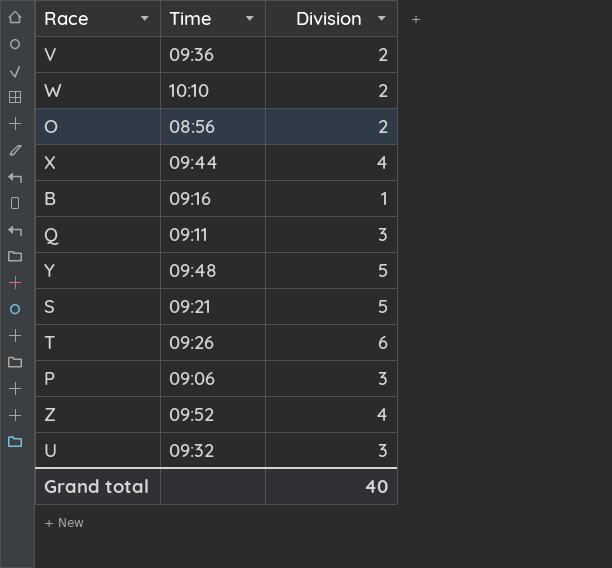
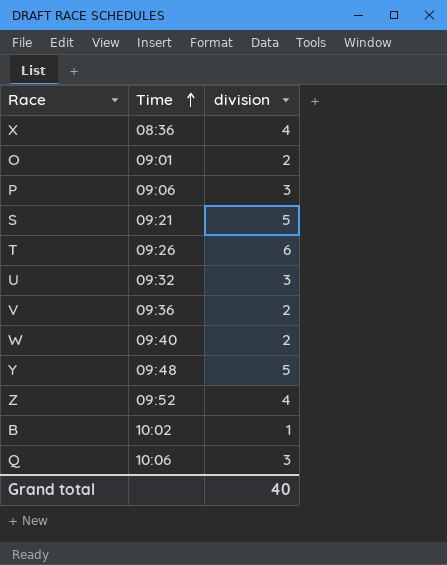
row order: none -> Time ascending
column name: Division -> division
X | Time: 09:44 -> 08:36
O | Time: 08:56 -> 09:01
W | Time: 10:10 -> 09:40
B | Time: 09:16 -> 10:02
Q | Time: 09:11 -> 10:06

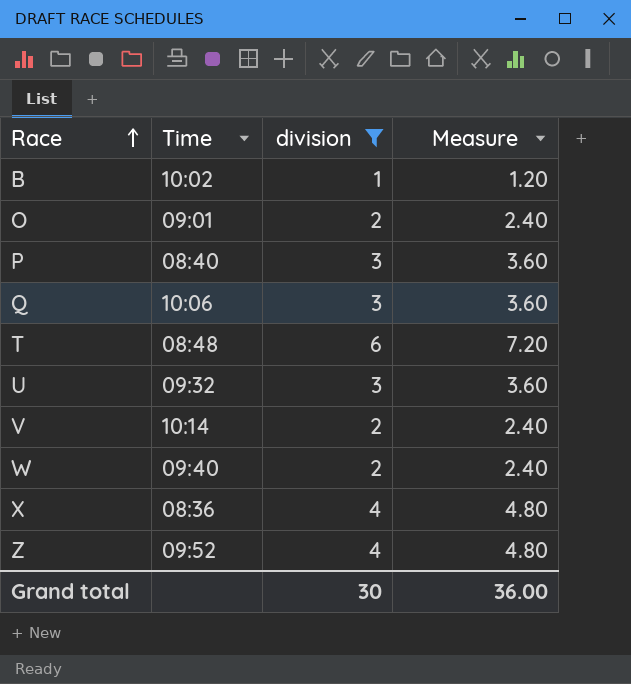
filter: none -> division != 5
row order: Time ascending -> Race ascending
column Measure | formula: none -> [division] * 1.2
P | Time: 09:06 -> 08:40
T | Time: 09:26 -> 08:48
V | Time: 09:36 -> 10:14
Grand total | division: 40 -> 30

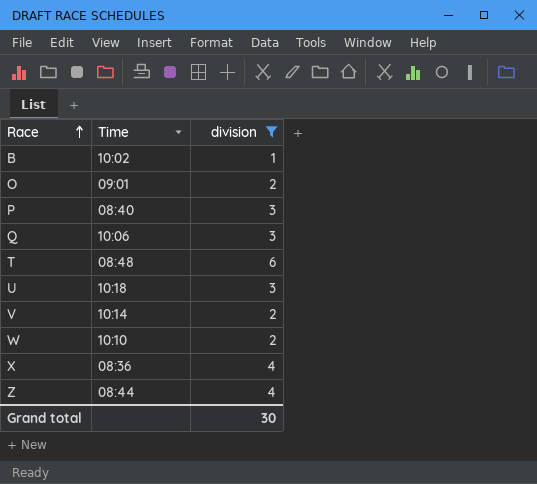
column Measure | formula: [division] * 1.2 -> none
U | Time: 09:32 -> 10:18
W | Time: 09:40 -> 10:10
Z | Time: 09:52 -> 08:44

